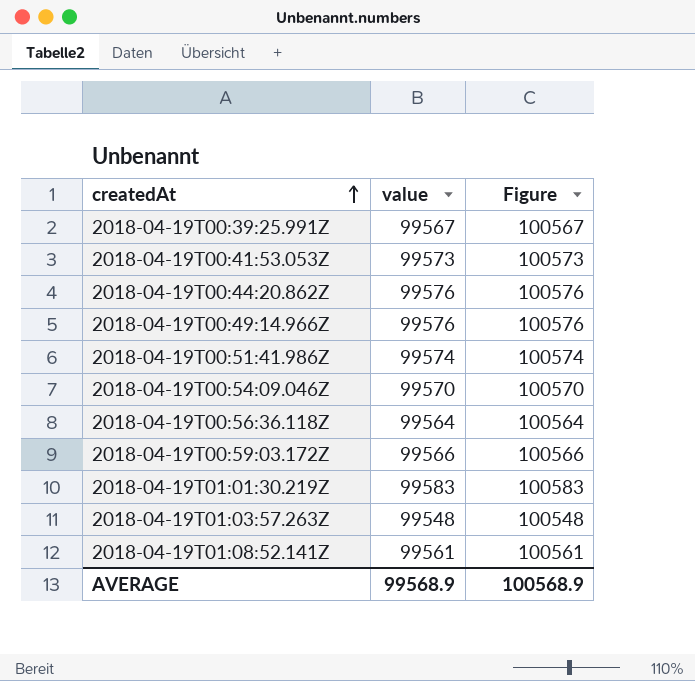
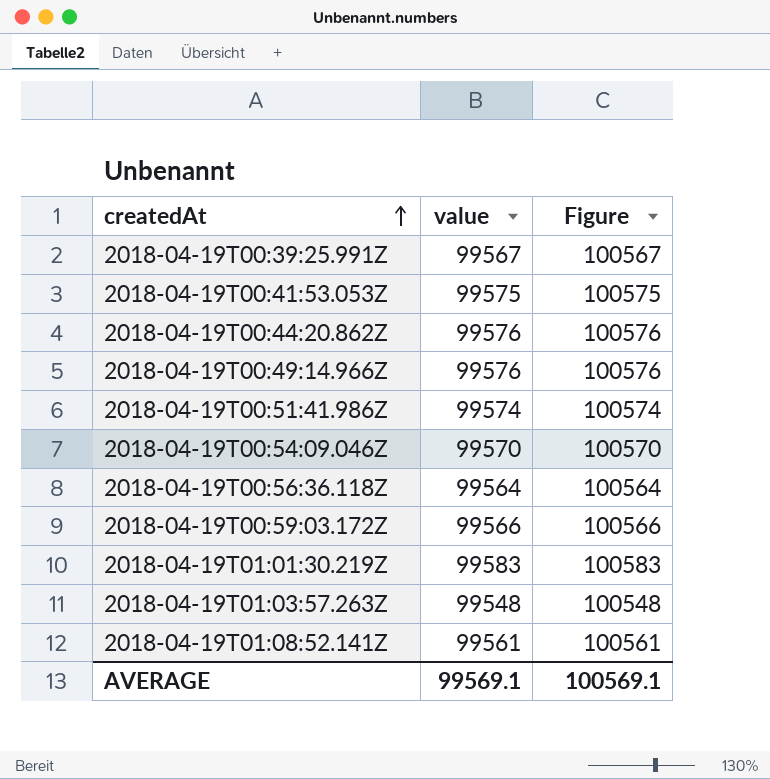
2018-04-19T00:41:53.053Z | value: 99573 -> 99575
2018-04-19T00:41:53.053Z | Figure: 100573 -> 100575
AVERAGE | value: 99568.9 -> 99569.1
AVERAGE | Figure: 100568.9 -> 100569.1

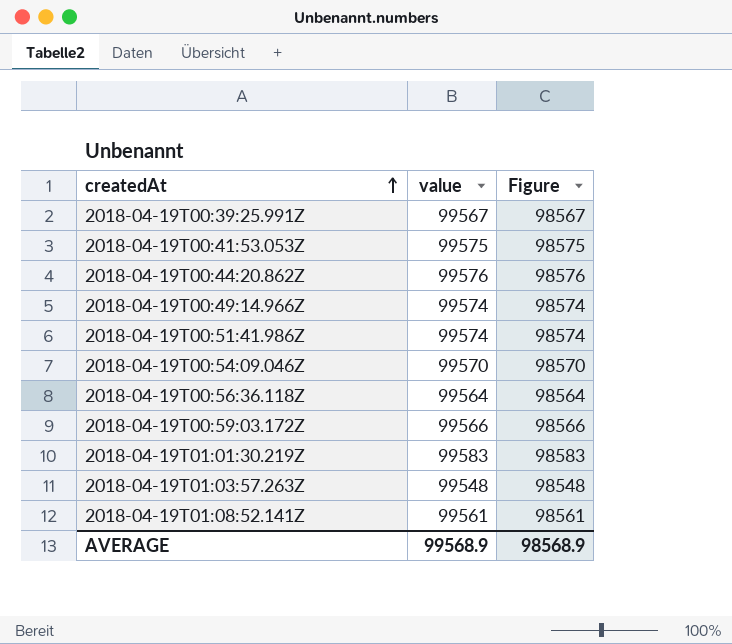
column Figure | formula: [value] + 1000 -> [value] - 1000
2018-04-19T00:49:14.966Z | value: 99576 -> 99574
AVERAGE | value: 99569.1 -> 99568.9
AVERAGE | Figure: 100569.1 -> 98568.9

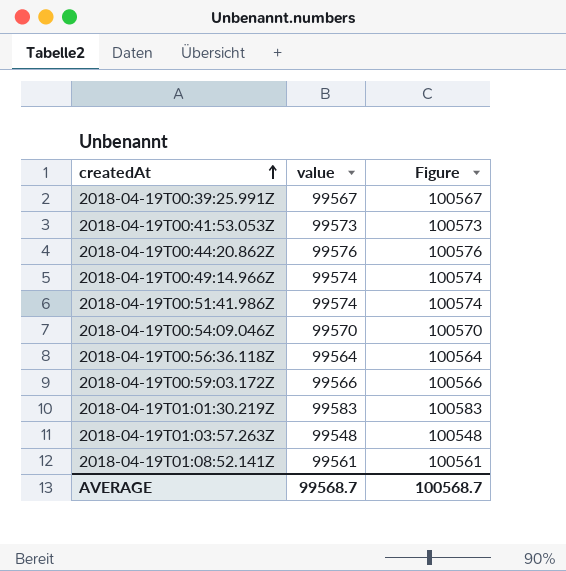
column Figure | formula: [value] - 1000 -> [value] + 1000
2018-04-19T00:41:53.053Z | value: 99575 -> 99573
AVERAGE | value: 99568.9 -> 99568.7
AVERAGE | Figure: 98568.9 -> 100568.7

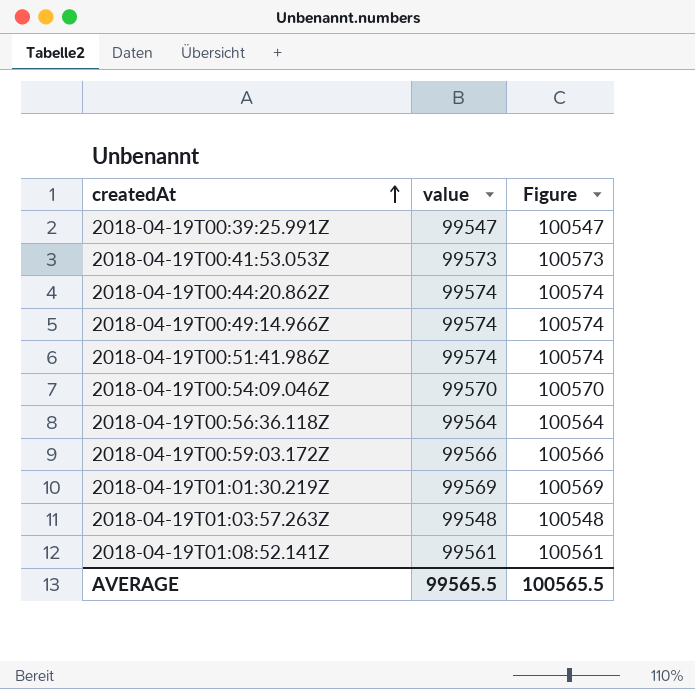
2018-04-19T00:39:25.991Z | value: 99567 -> 99547
2018-04-19T00:39:25.991Z | Figure: 100567 -> 100547
2018-04-19T00:44:20.862Z | value: 99576 -> 99574
2018-04-19T00:44:20.862Z | Figure: 100576 -> 100574
2018-04-19T01:01:30.219Z | value: 99583 -> 99569
2018-04-19T01:01:30.219Z | Figure: 100583 -> 100569
AVERAGE | value: 99568.7 -> 99565.5
AVERAGE | Figure: 100568.7 -> 100565.5

